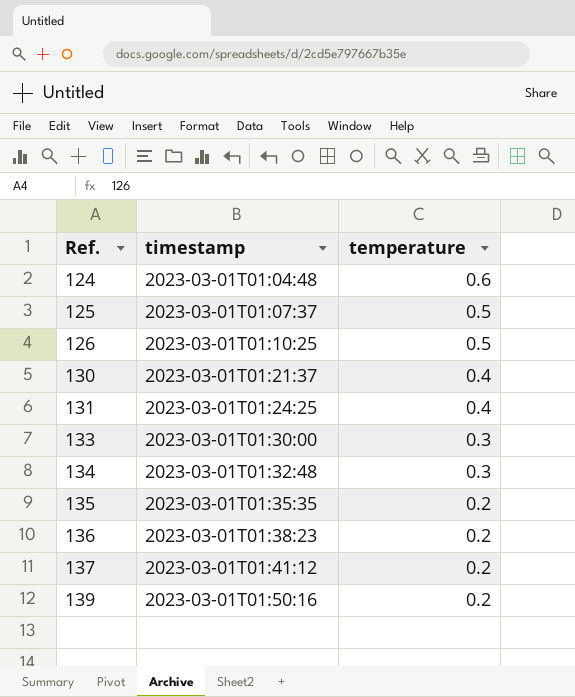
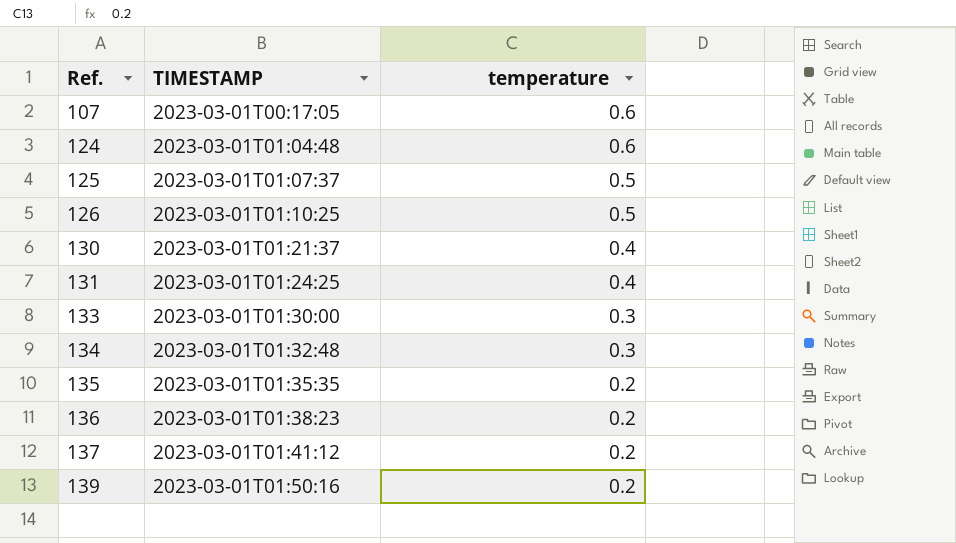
column name: timestamp -> TIMESTAMP
row 107: none -> 2023-03-01T00:17:05 | 0.6

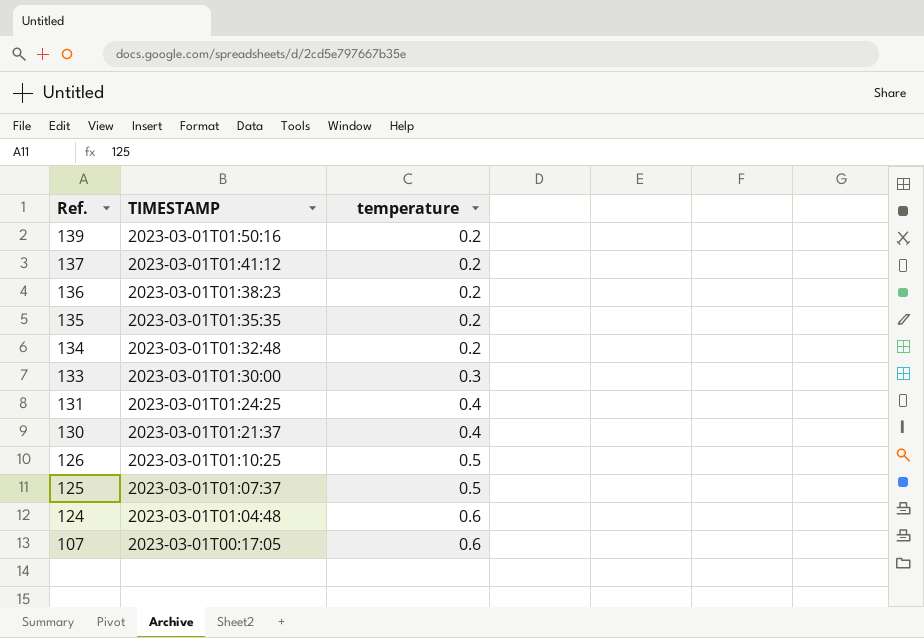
row order: Ref. ascending -> Ref. descending
134 | temperature: 0.3 -> 0.2

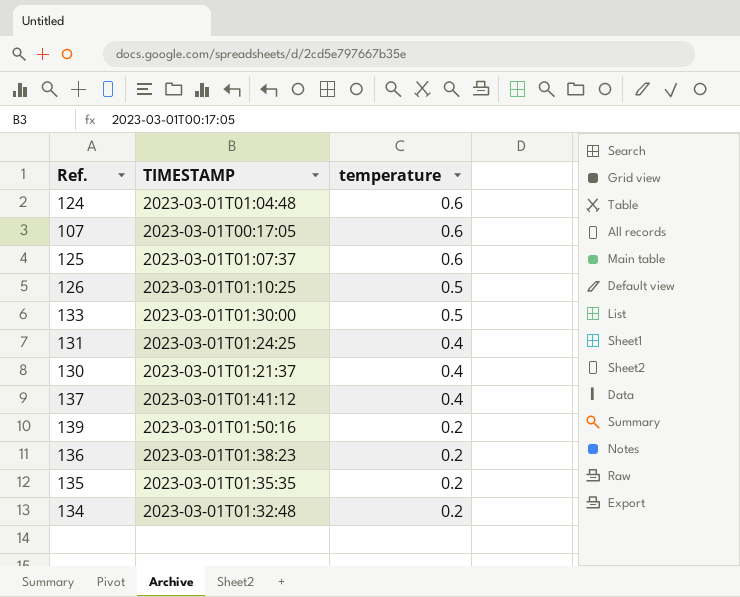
row order: Ref. descending -> temperature descending
125 | temperature: 0.5 -> 0.6
133 | temperature: 0.3 -> 0.5
137 | temperature: 0.2 -> 0.4

